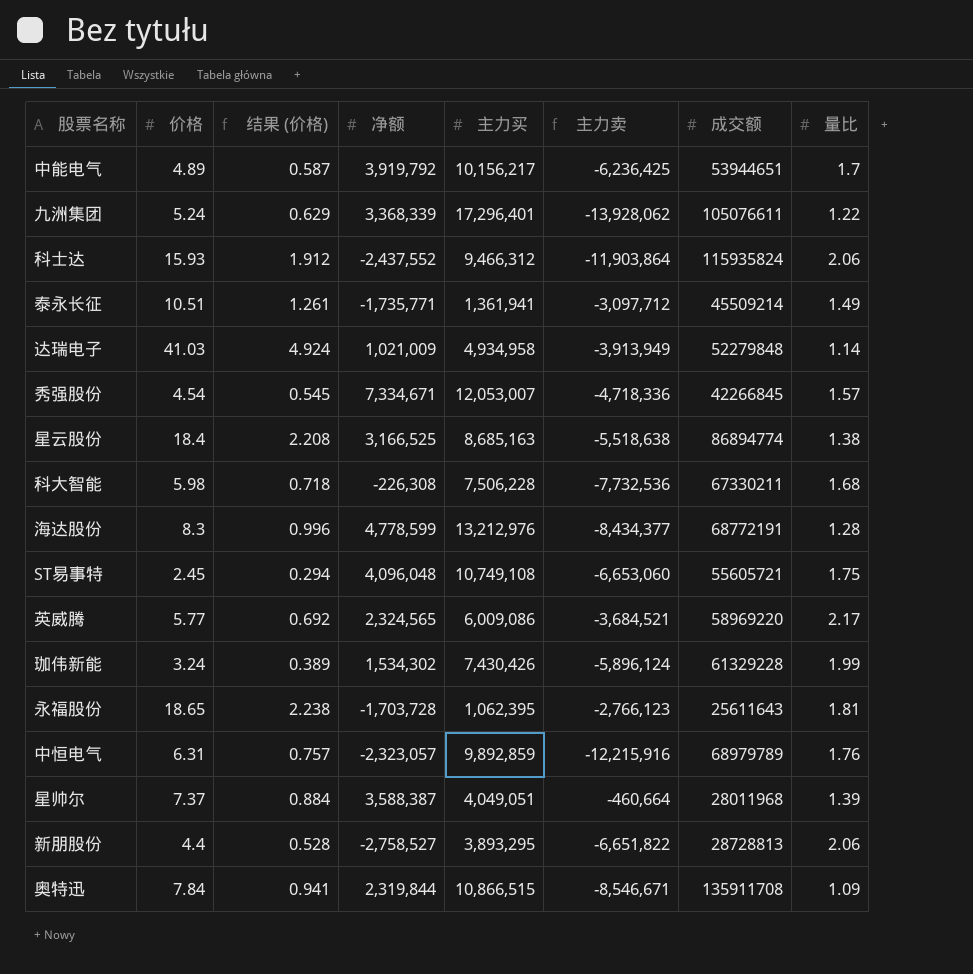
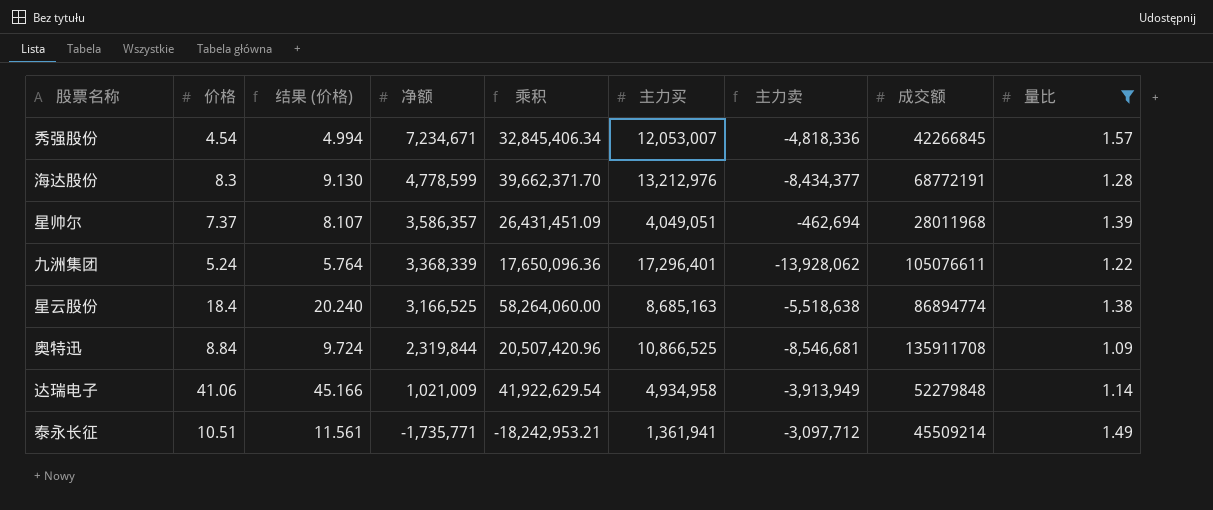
filter: none -> 量比 <= 1.57
row order: none -> 净额 descending
column 结果 (价格) | formula: [价格] * 0.12 -> [价格] * 1.1
column 乘积 | formula: none -> [价格] * [净额]
秀强股份 | 净额: 7,334,671 -> 7,234,671
秀强股份 | 主力卖: -4,718,336 -> -4,818,336
星帅尔 | 净额: 3,588,387 -> 3,586,357
星帅尔 | 主力卖: -460,664 -> -462,694
奥特迅 | 价格: 7.84 -> 8.84
奥特迅 | 主力买: 10,866,515 -> 10,866,525
奥特迅 | 主力卖: -8,546,671 -> -8,546,681
达瑞电子 | 价格: 41.03 -> 41.06

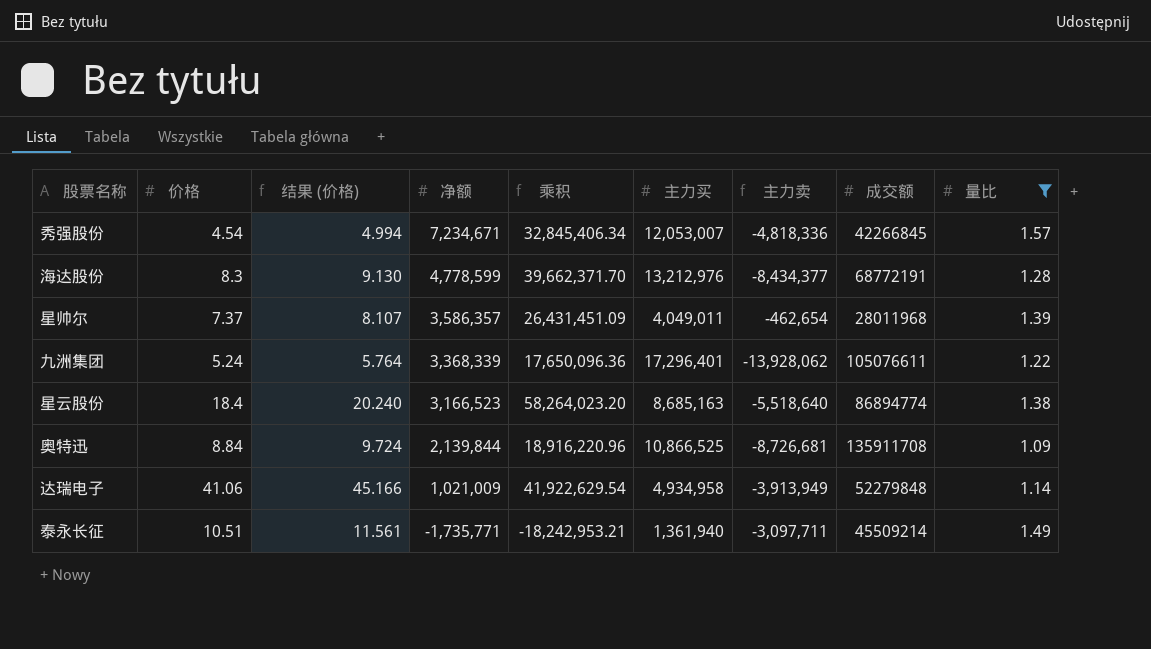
星帅尔 | 主力买: 4,049,051 -> 4,049,011
星帅尔 | 主力卖: -462,694 -> -462,654
星云股份 | 净额: 3,166,525 -> 3,166,523
星云股份 | 乘积: 58,264,060.00 -> 58,264,023.20
星云股份 | 主力卖: -5,518,638 -> -5,518,640
奥特迅 | 净额: 2,319,844 -> 2,139,844
奥特迅 | 乘积: 20,507,420.96 -> 18,916,220.96
奥特迅 | 主力卖: -8,546,681 -> -8,726,681
泰永长征 | 主力买: 1,361,941 -> 1,361,940
泰永长征 | 主力卖: -3,097,712 -> -3,097,711

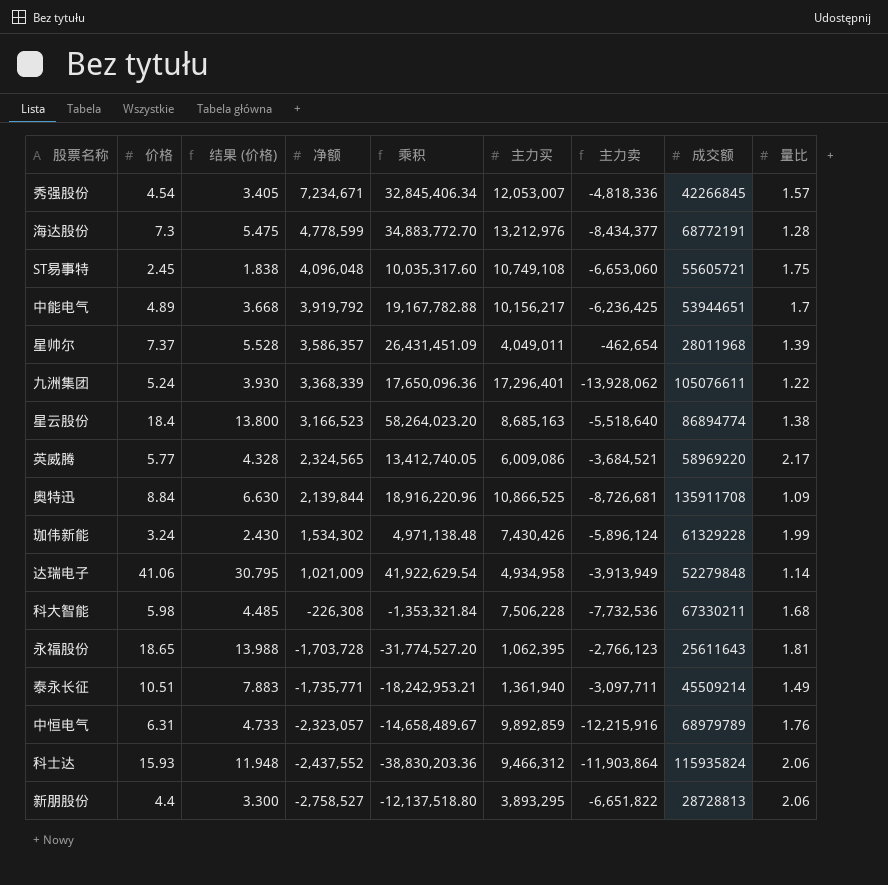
filter: 量比 <= 1.57 -> none
column 结果 (价格) | formula: [价格] * 1.1 -> [价格] * 0.75
海达股份 | 价格: 8.3 -> 7.3
海达股份 | 乘积: 39,662,371.70 -> 34,883,772.70

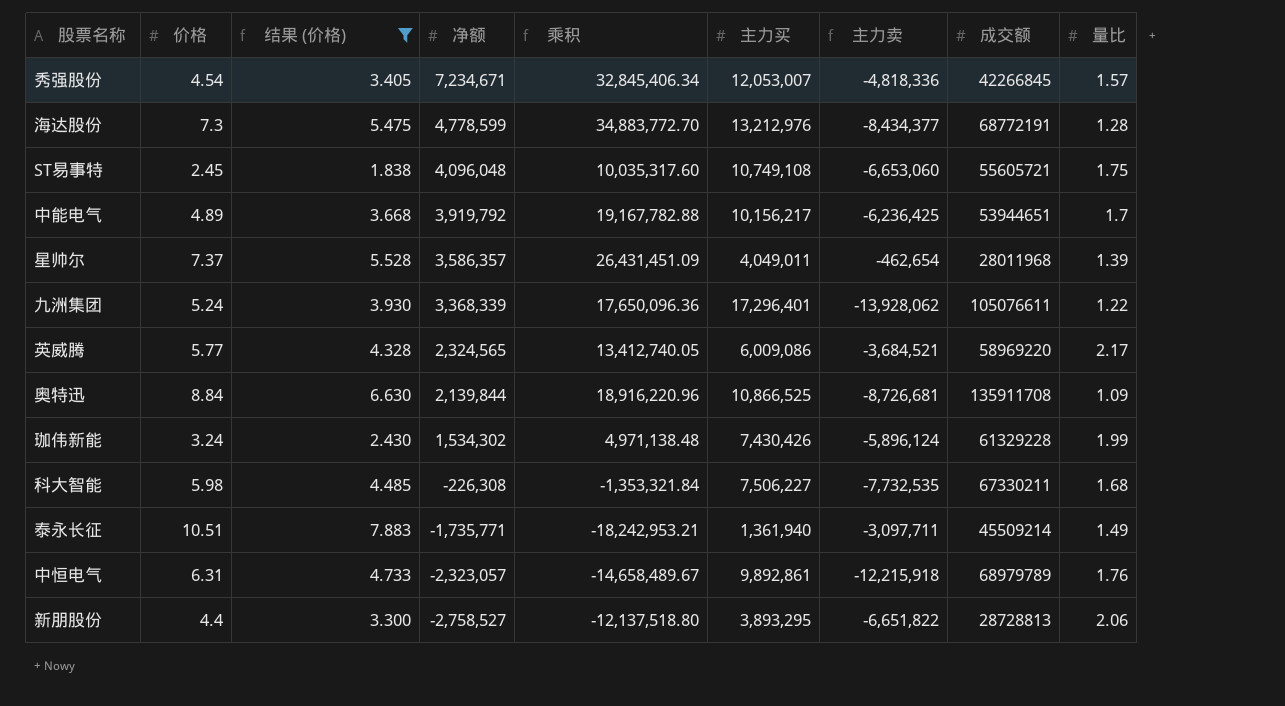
filter: none -> 结果 (价格) <= 7.883
科大智能 | 主力买: 7,506,228 -> 7,506,227
科大智能 | 主力卖: -7,732,536 -> -7,732,535
中恒电气 | 主力买: 9,892,859 -> 9,892,861
中恒电气 | 主力卖: -12,215,916 -> -12,215,918

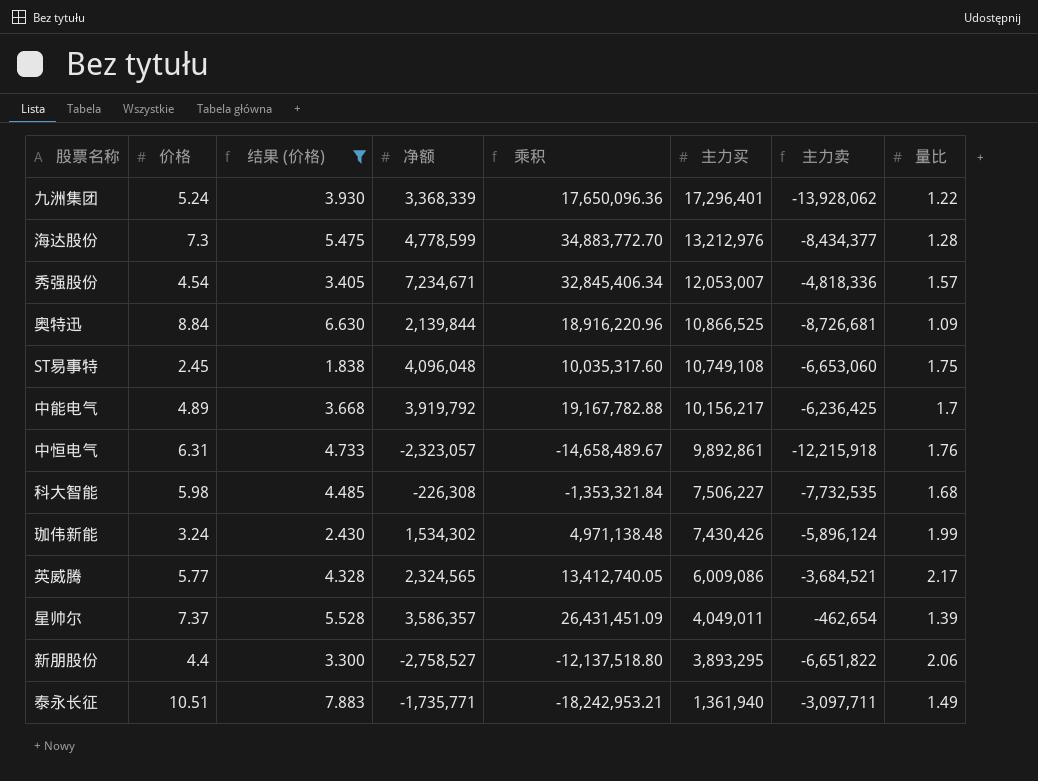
row order: 净额 descending -> 主力买 descending
column 成交额 | position: 8 -> none

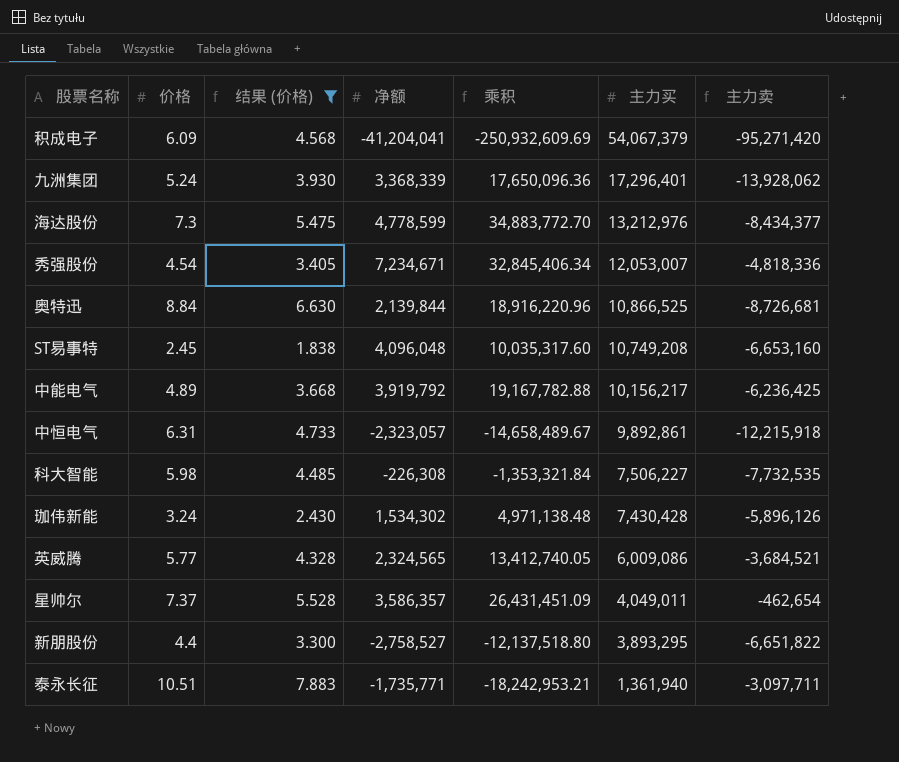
column 量比 | position: 8 -> none
row 积成电子: none -> 6.09 | 4.568 | -41,204,041 | -250,932,609.69 | 54,067,379 | -95,271,420
ST易事特 | 主力买: 10,749,108 -> 10,749,208
ST易事特 | 主力卖: -6,653,060 -> -6,653,160
珈伟新能 | 主力买: 7,430,426 -> 7,430,428
珈伟新能 | 主力卖: -5,896,124 -> -5,896,126

